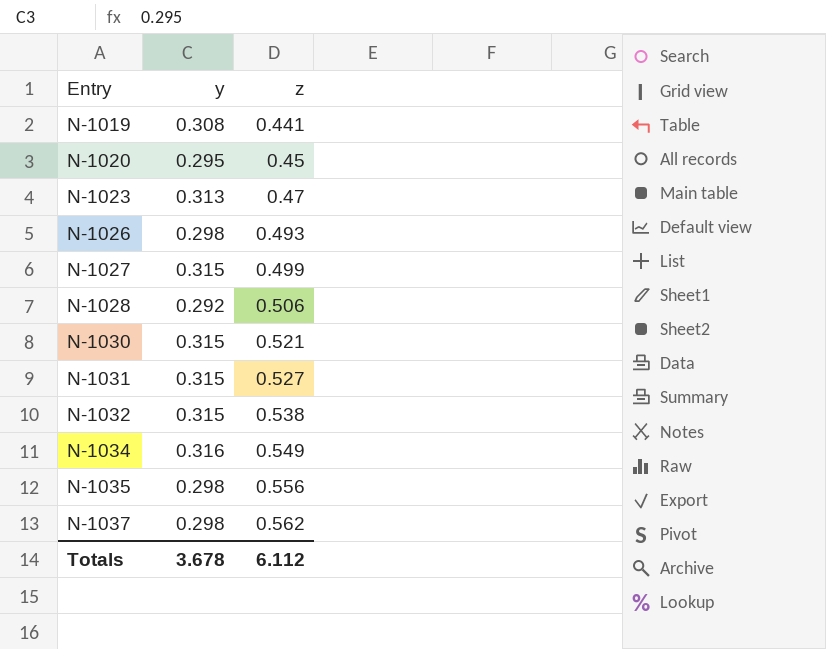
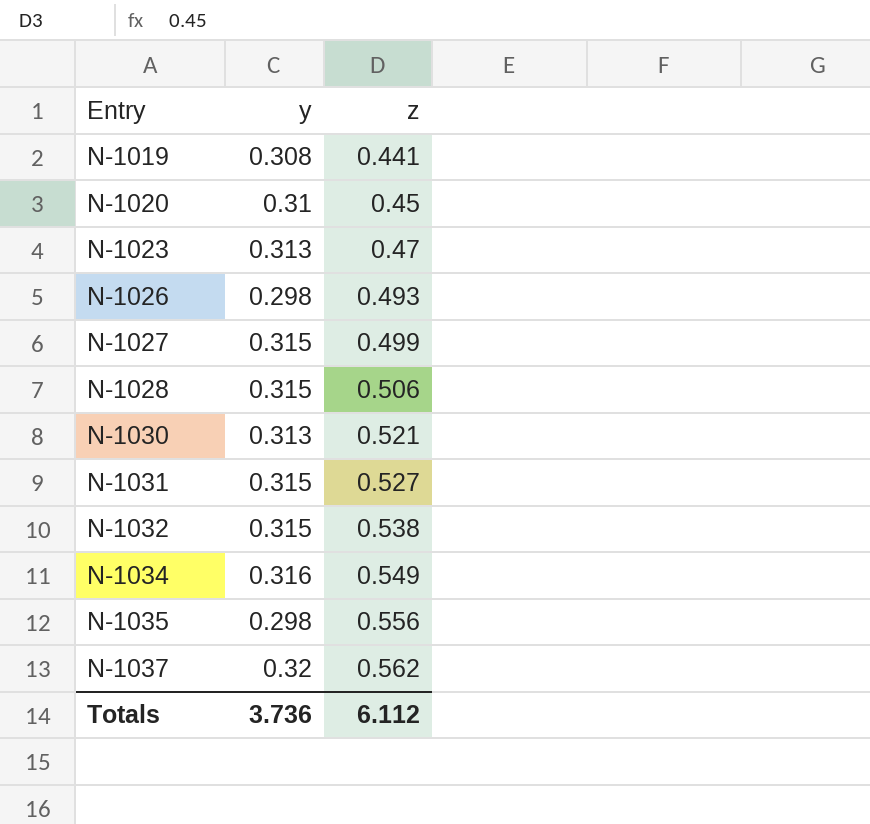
N-1020 | y: 0.295 -> 0.31
N-1028 | y: 0.292 -> 0.315
N-1030 | y: 0.315 -> 0.313
N-1037 | y: 0.298 -> 0.32
Totals | y: 3.678 -> 3.736

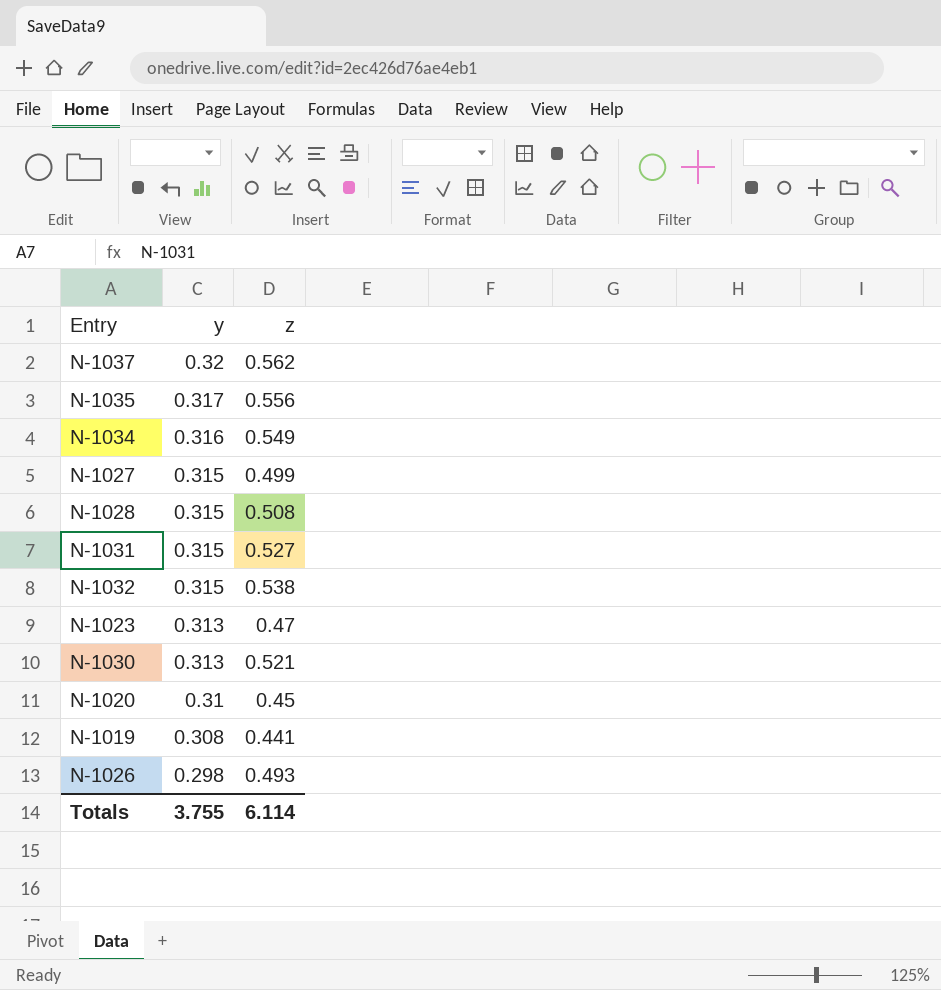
row order: Entry ascending -> y descending
N-1035 | y: 0.298 -> 0.317
N-1028 | z: 0.506 -> 0.508
Totals | y: 3.736 -> 3.755
Totals | z: 6.112 -> 6.114

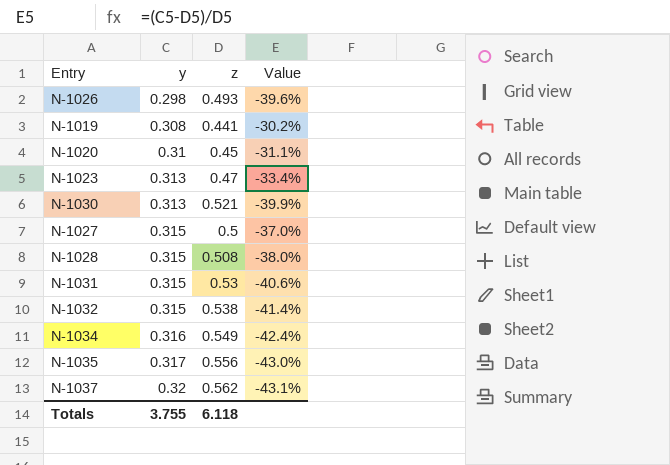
row order: y descending -> y ascending
column Value | formula: none -> ([y] - [z]) / [z]
N-1027 | z: 0.499 -> 0.5
N-1031 | z: 0.527 -> 0.53
Totals | z: 6.114 -> 6.118

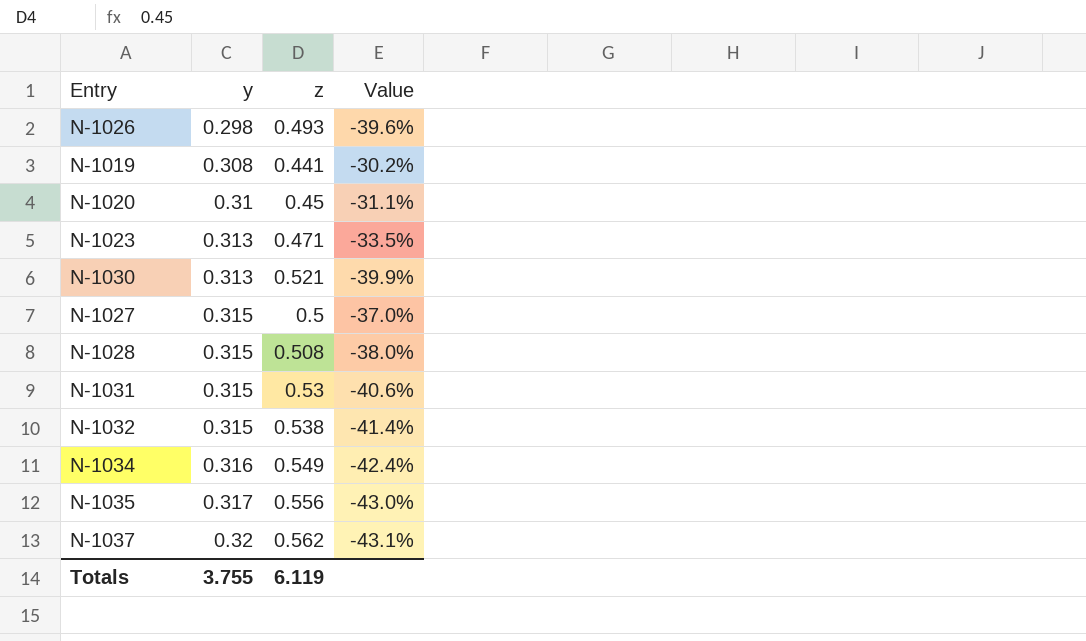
N-1023 | z: 0.47 -> 0.471
N-1023 | Value: -33.4% -> -33.5%
Totals | z: 6.118 -> 6.119

